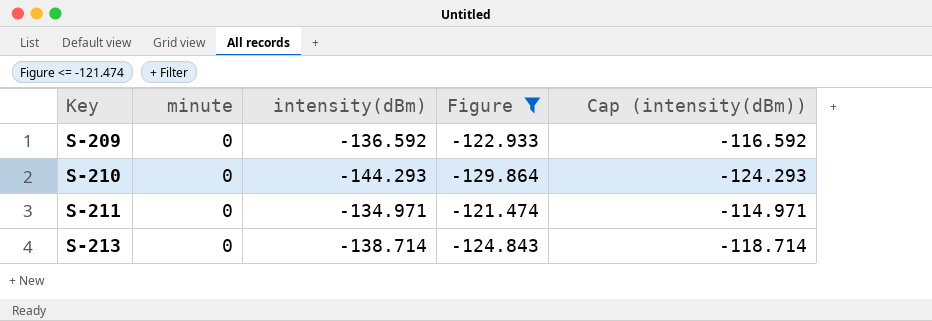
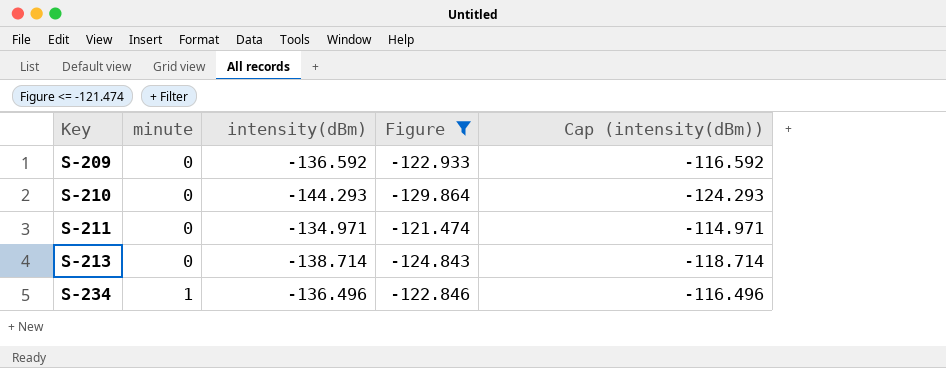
row S-234: none -> 1 | -136.496 | -122.846 | -116.496

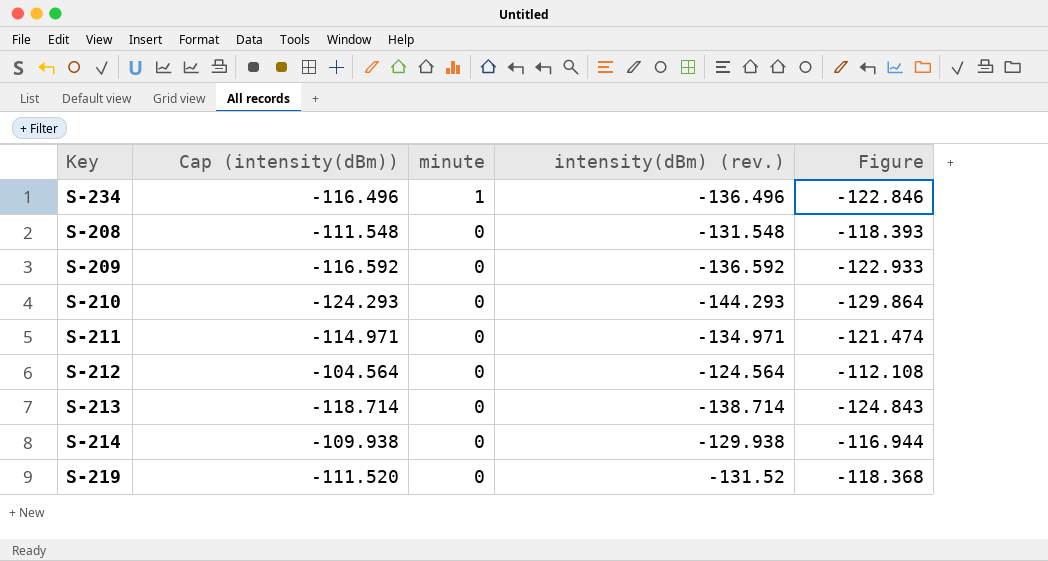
filter: Figure <= -121.474 -> none
row order: Key ascending -> minute descending
column Cap (intensity(dBm)) | position: 5 -> 2
column name: intensity(dBm) -> intensity(dBm) (rev.)

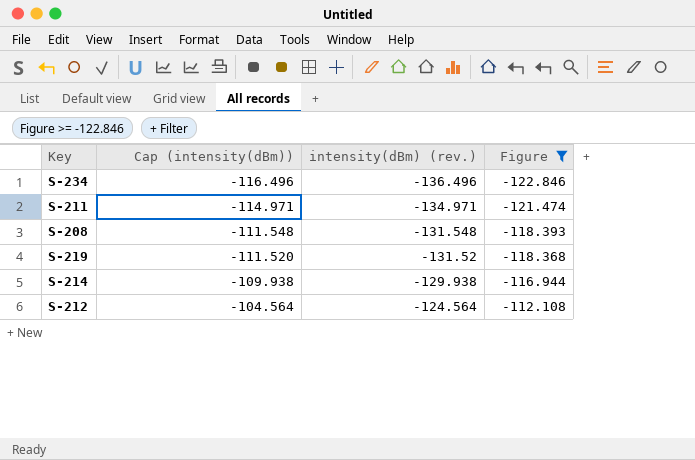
filter: none -> Figure >= -122.846
row order: minute descending -> Cap (intensity(dBm)) ascending
column minute | position: 3 -> none

